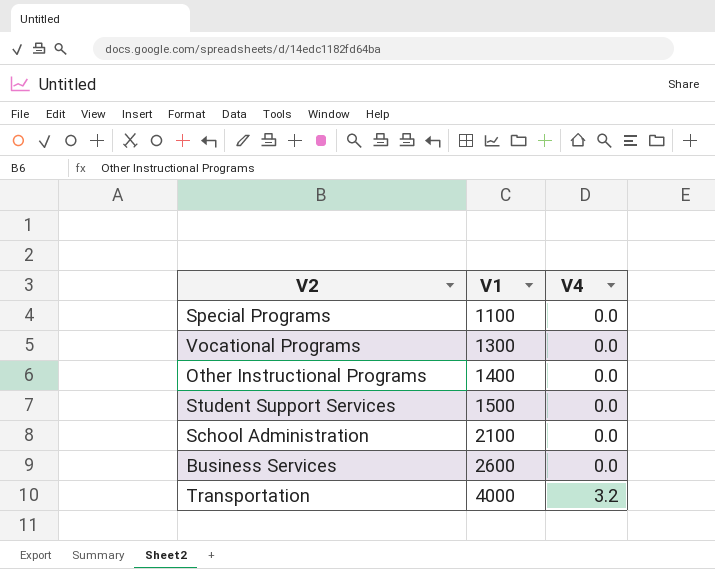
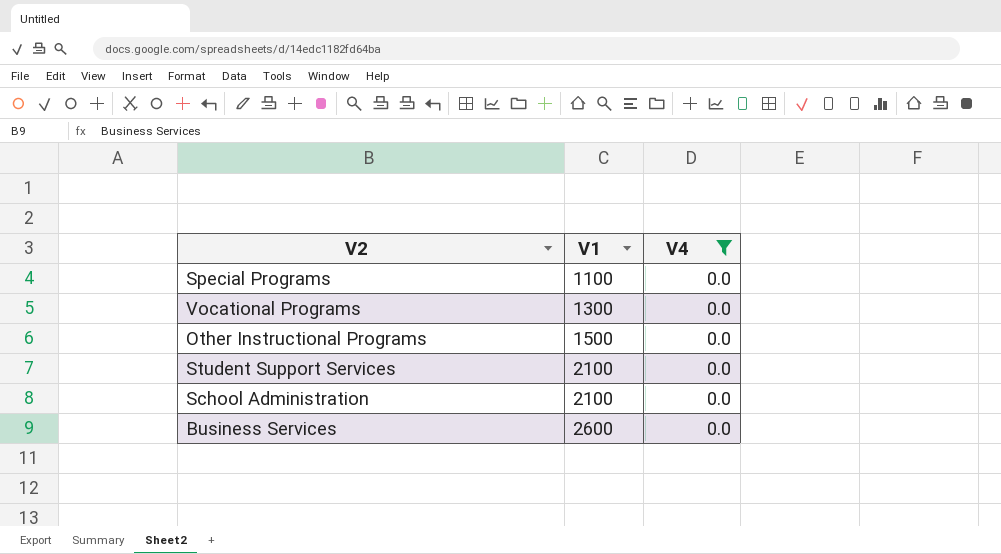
filter: none -> V4 = 0.0
Other Instructional Programs | V1: 1400 -> 1500
Student Support Services | V1: 1500 -> 2100

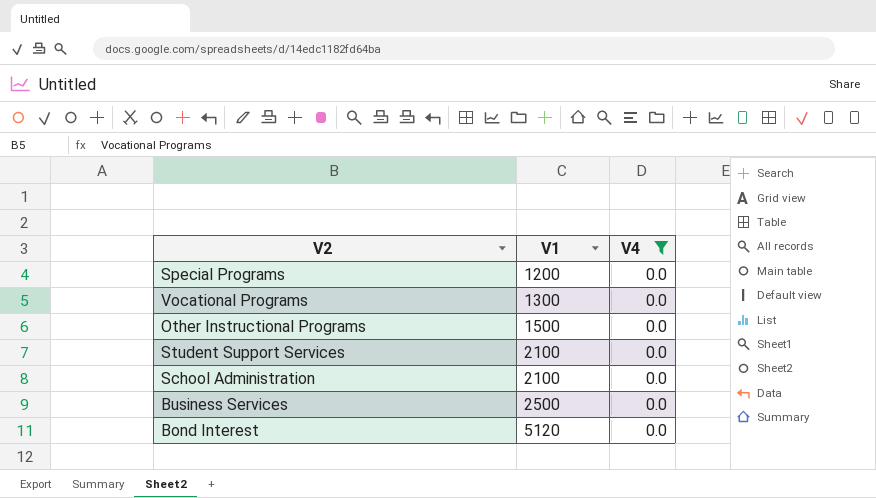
Special Programs | V1: 1100 -> 1200
Business Services | V1: 2600 -> 2500
row Bond Interest: none -> 5120 | 0.0

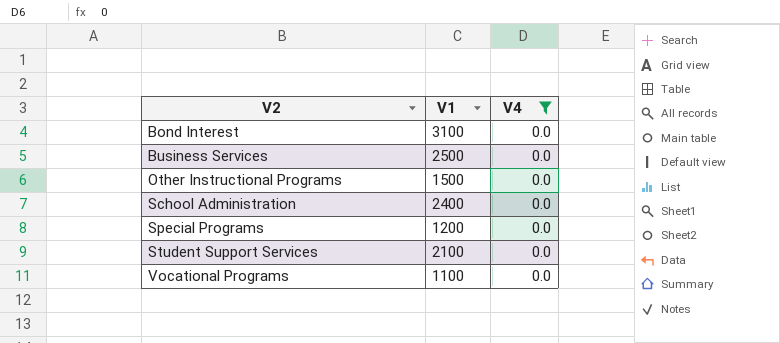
row order: V1 ascending -> V2 ascending
Bond Interest | V1: 5120 -> 3100
School Administration | V1: 2100 -> 2400
Vocational Programs | V1: 1300 -> 1100

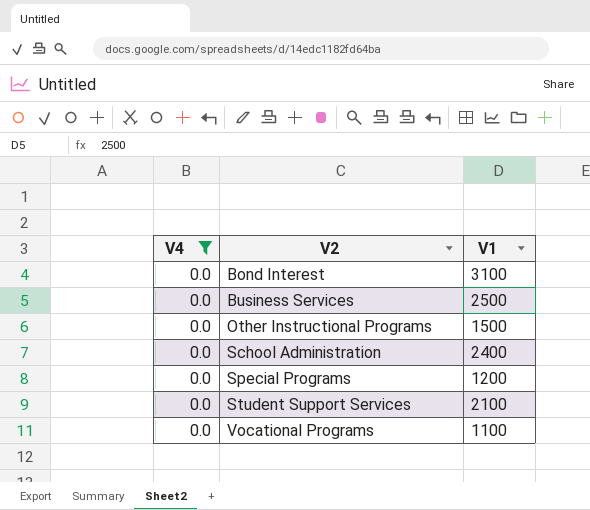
column V4 | position: 3 -> 1

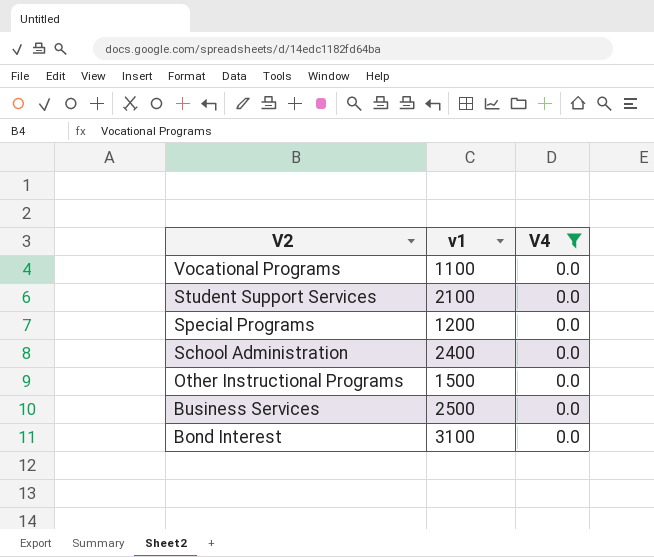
row order: V2 ascending -> V2 descending
column name: V1 -> v1
column V4 | position: 1 -> 3

